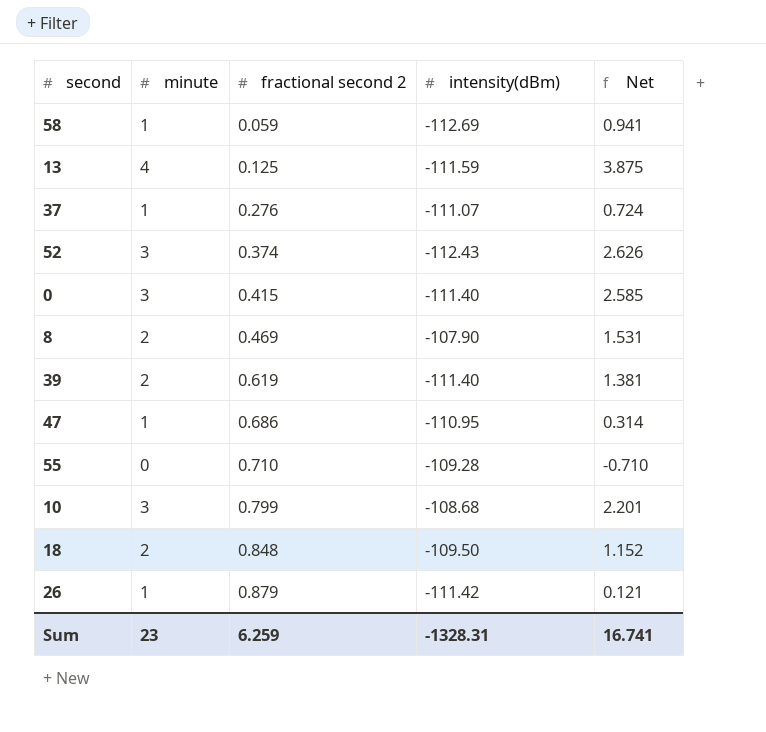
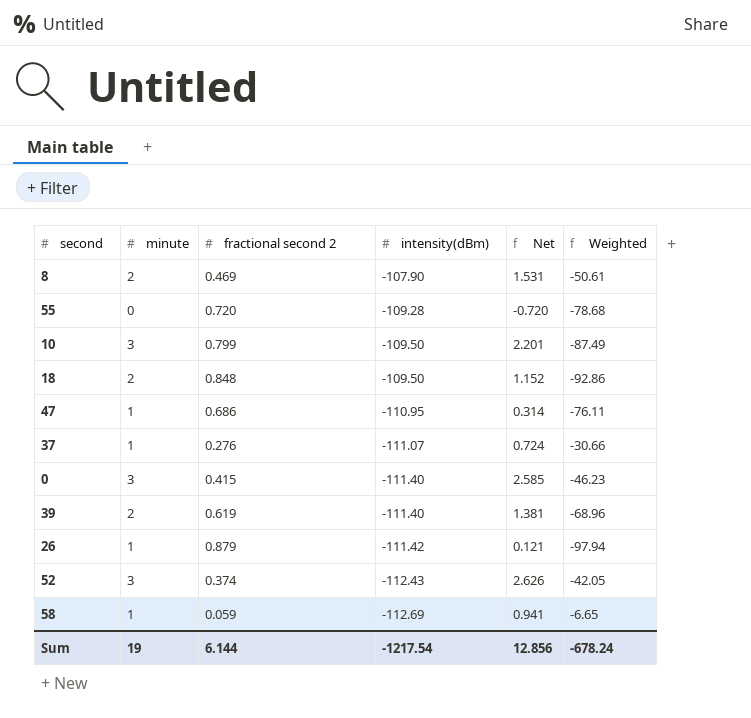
row order: fractional second 2 ascending -> intensity(dBm) descending
column Weighted | formula: none -> [fractional second 2] * [intensity(dBm)]
row 13: 4 | 0.125 | -111.59 | 3.875 -> none
55 | fractional second 2: 0.710 -> 0.720
55 | Net: -0.710 -> -0.720
10 | intensity(dBm): -108.68 -> -109.50
Sum | minute: 23 -> 19
Sum | fractional second 2: 6.259 -> 6.144
Sum | intensity(dBm): -1328.31 -> -1217.54
Sum | Net: 16.741 -> 12.856

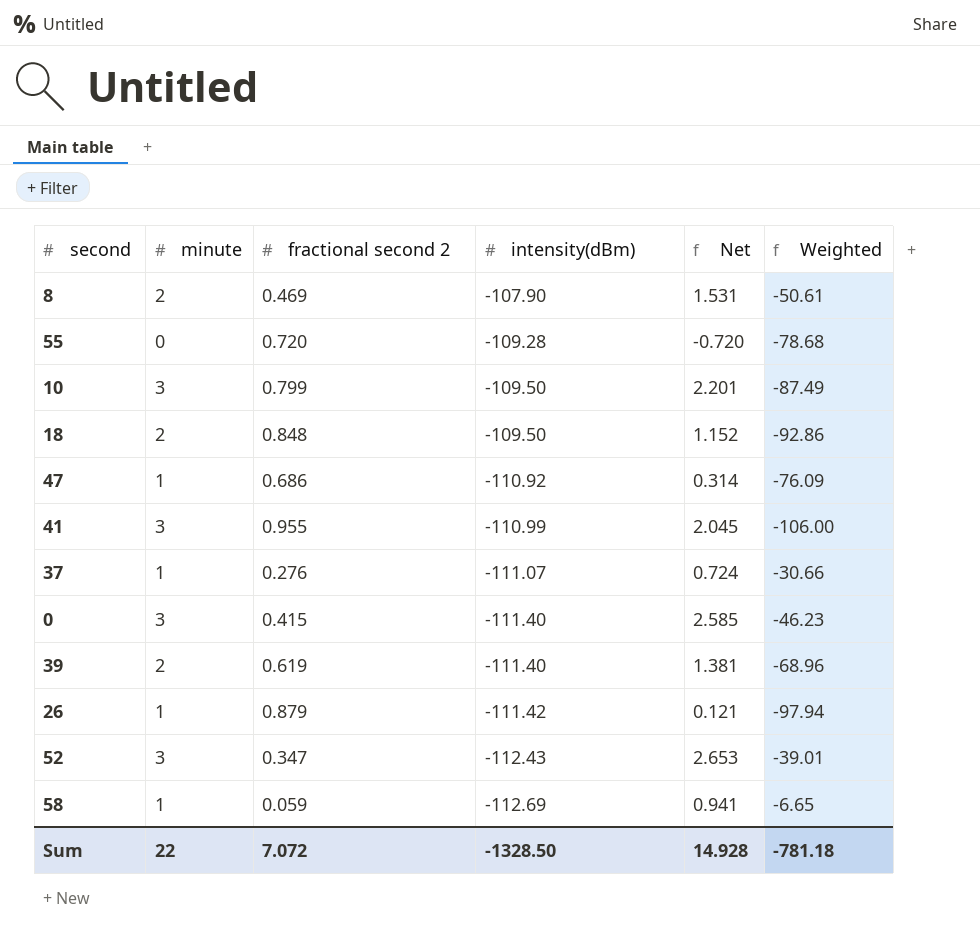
47 | intensity(dBm): -110.95 -> -110.92
47 | Weighted: -76.11 -> -76.09
row 41: none -> 3 | 0.955 | -110.99 | 2.045 | -106.00
52 | fractional second 2: 0.374 -> 0.347
52 | Net: 2.626 -> 2.653
52 | Weighted: -42.05 -> -39.01
Sum | minute: 19 -> 22
Sum | fractional second 2: 6.144 -> 7.072
Sum | intensity(dBm): -1217.54 -> -1328.50
Sum | Net: 12.856 -> 14.928
Sum | Weighted: -678.24 -> -781.18

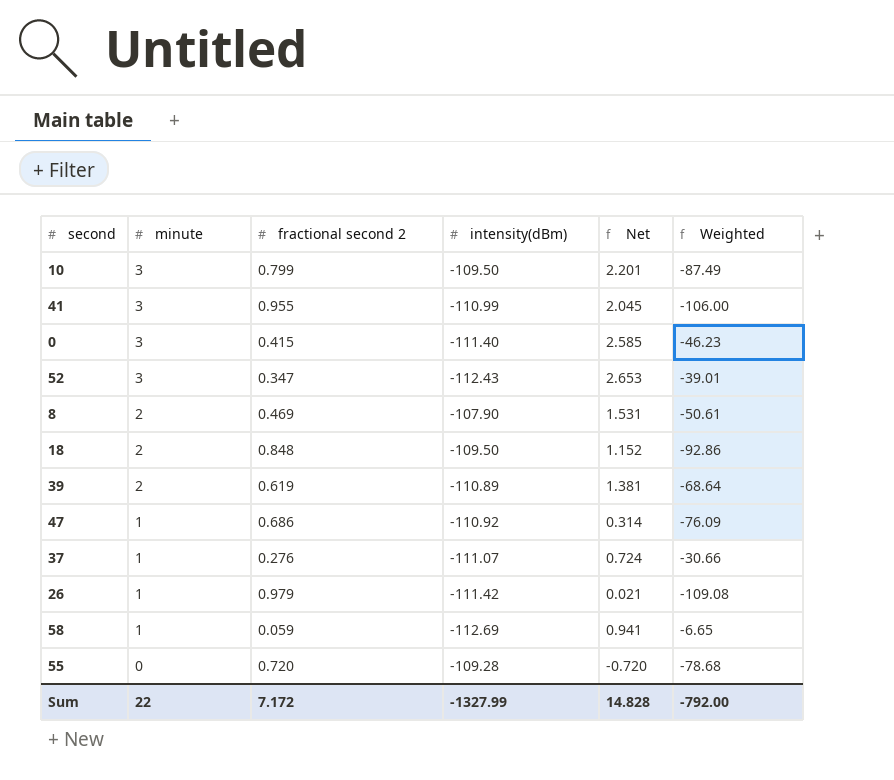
row order: intensity(dBm) descending -> minute descending
39 | intensity(dBm): -111.40 -> -110.89
39 | Weighted: -68.96 -> -68.64
26 | fractional second 2: 0.879 -> 0.979
26 | Net: 0.121 -> 0.021
26 | Weighted: -97.94 -> -109.08
Sum | fractional second 2: 7.072 -> 7.172
Sum | intensity(dBm): -1328.50 -> -1327.99
Sum | Net: 14.928 -> 14.828
Sum | Weighted: -781.18 -> -792.00

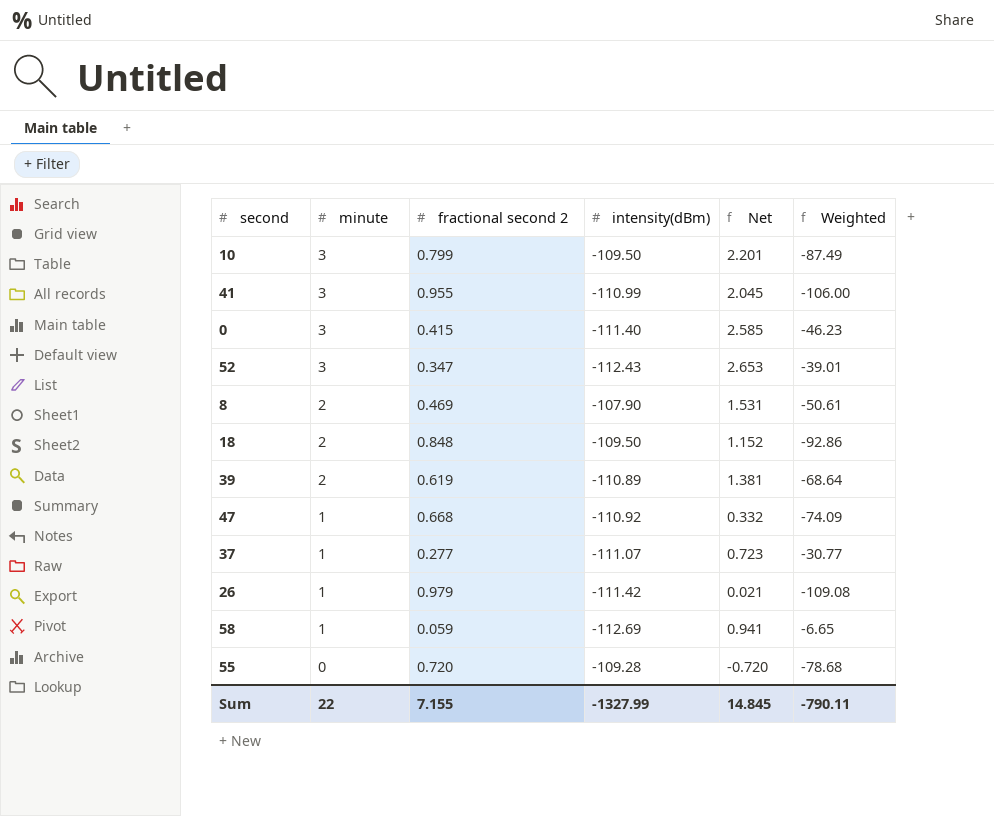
47 | fractional second 2: 0.686 -> 0.668
47 | Net: 0.314 -> 0.332
47 | Weighted: -76.09 -> -74.09
37 | fractional second 2: 0.276 -> 0.277
37 | Net: 0.724 -> 0.723
37 | Weighted: -30.66 -> -30.77
Sum | fractional second 2: 7.172 -> 7.155
Sum | Net: 14.828 -> 14.845
Sum | Weighted: -792.00 -> -790.11

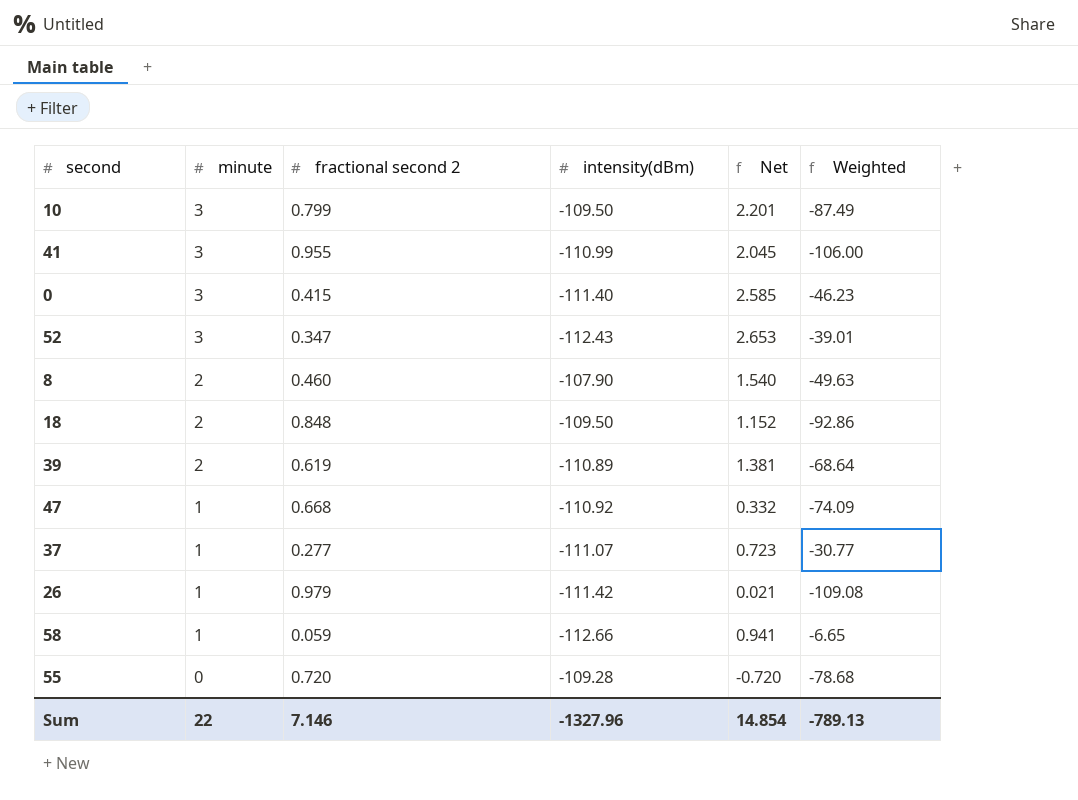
8 | fractional second 2: 0.469 -> 0.460
8 | Net: 1.531 -> 1.540
8 | Weighted: -50.61 -> -49.63
58 | intensity(dBm): -112.69 -> -112.66
Sum | fractional second 2: 7.155 -> 7.146
Sum | intensity(dBm): -1327.99 -> -1327.96
Sum | Net: 14.845 -> 14.854
Sum | Weighted: -790.11 -> -789.13

